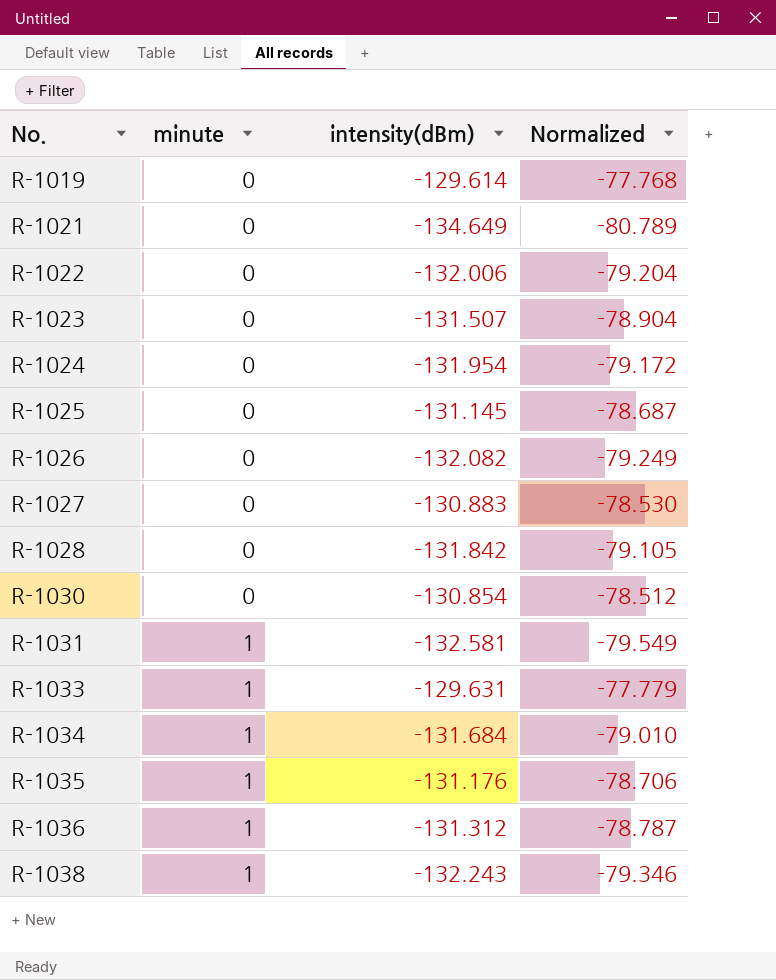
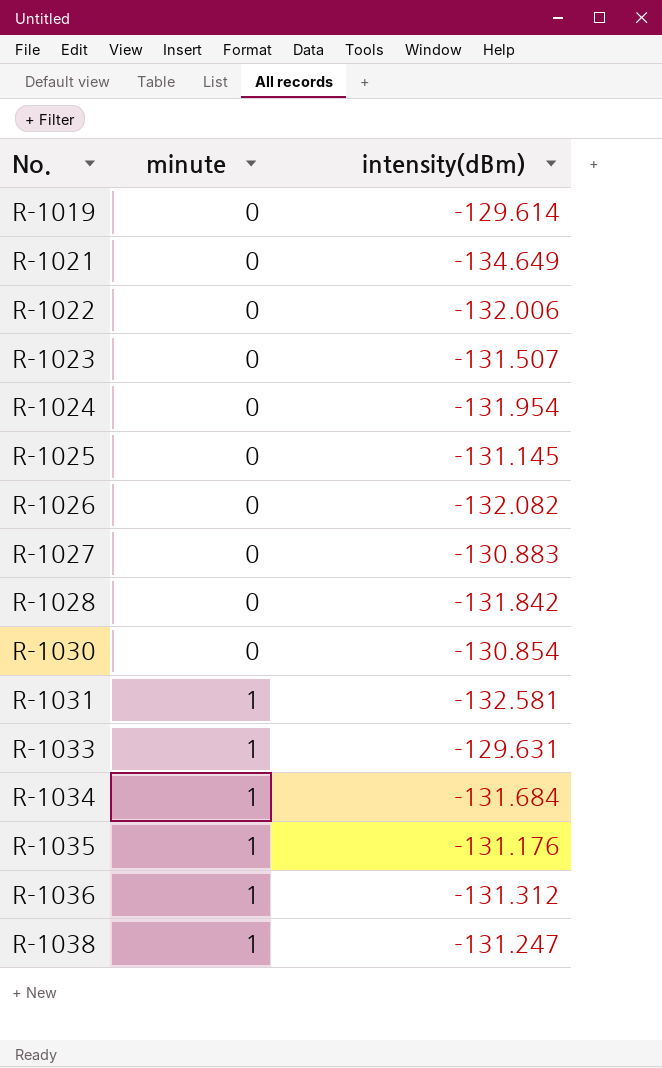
column Normalized | formula: [intensity(dBm)] * 0.6 -> none
R-1038 | intensity(dBm): -132.243 -> -131.247

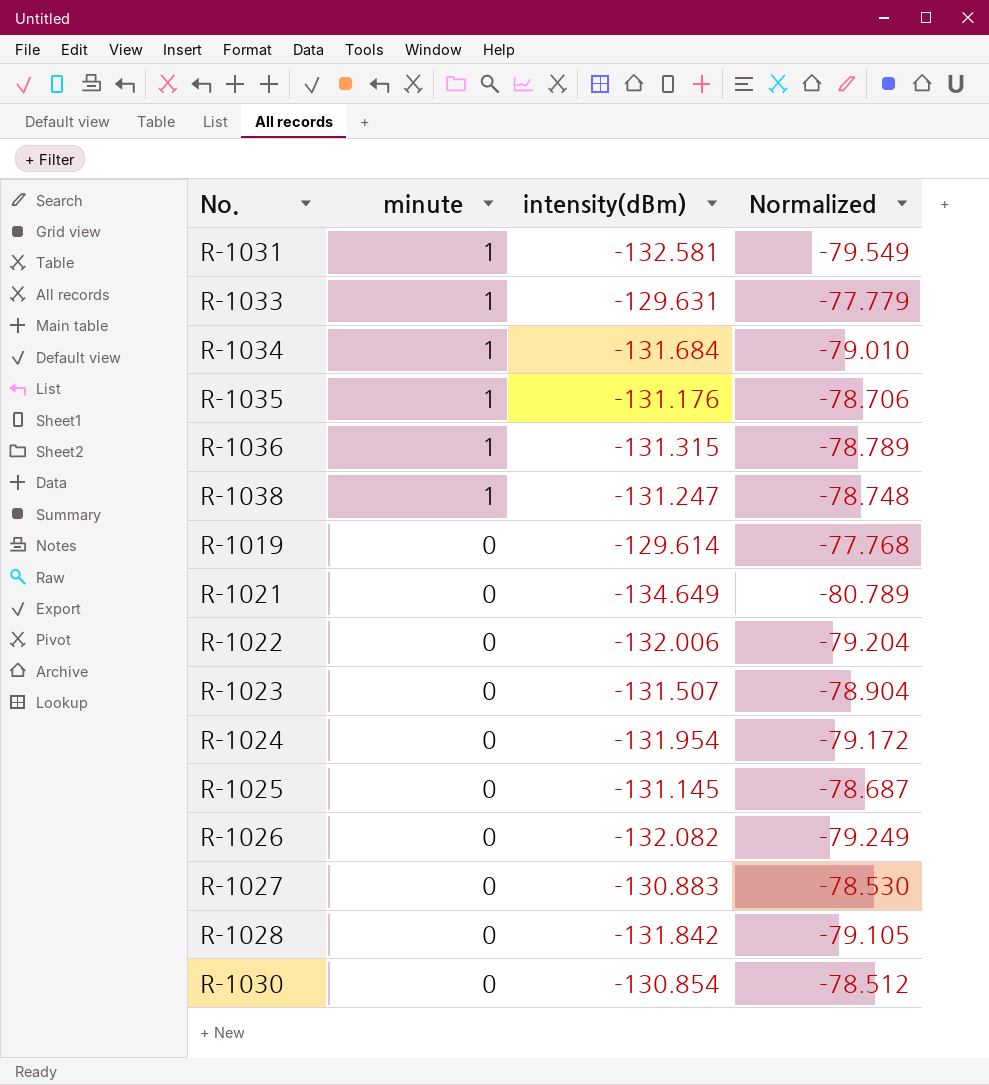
row order: No. ascending -> minute descending
column Normalized | formula: none -> [intensity(dBm)] * 0.6
R-1036 | intensity(dBm): -131.312 -> -131.315

